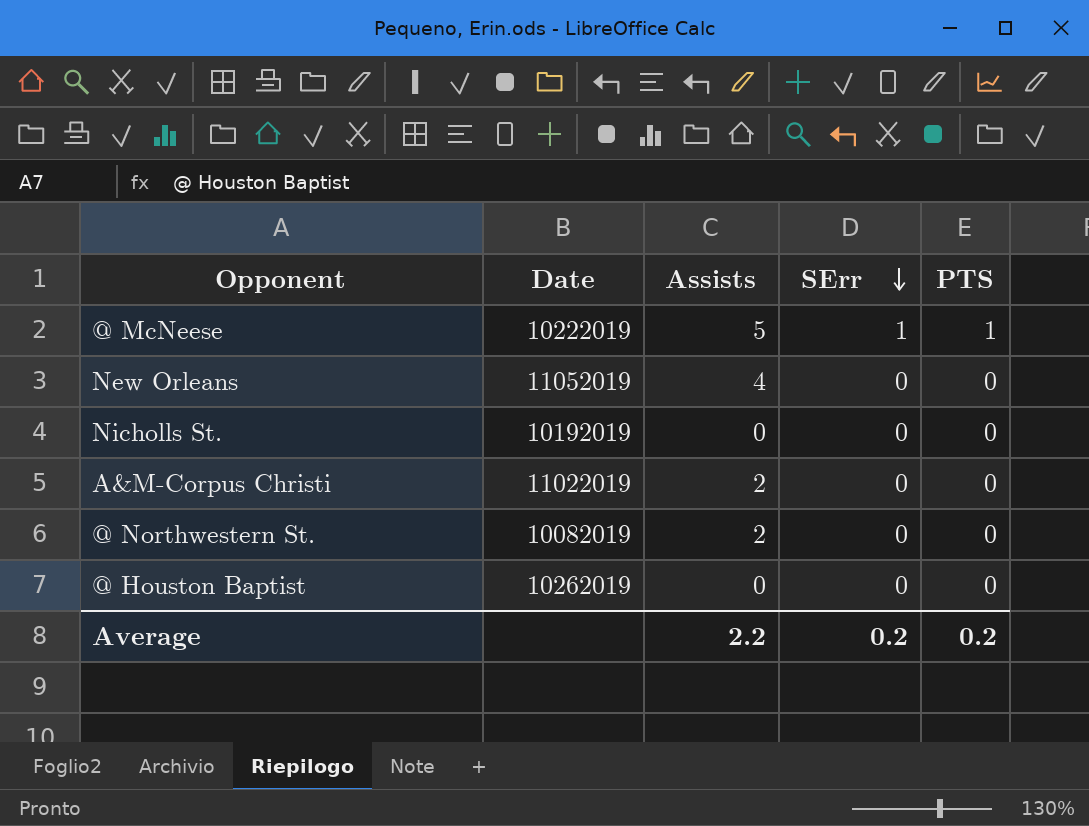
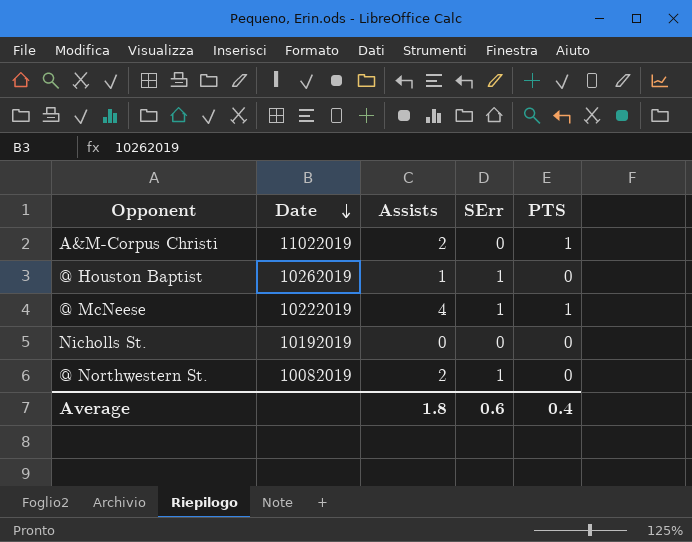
row order: SErr descending -> Date descending
row New Orleans: 11052019 | 4 | 0 | 0 -> none
A&M-Corpus Christi | PTS: 0 -> 1
@ Houston Baptist | Assists: 0 -> 1
@ Houston Baptist | SErr: 0 -> 1
@ McNeese | Assists: 5 -> 4
@ Northwestern St. | SErr: 0 -> 1
Average | Assists: 2.2 -> 1.8
Average | SErr: 0.2 -> 0.6
Average | PTS: 0.2 -> 0.4

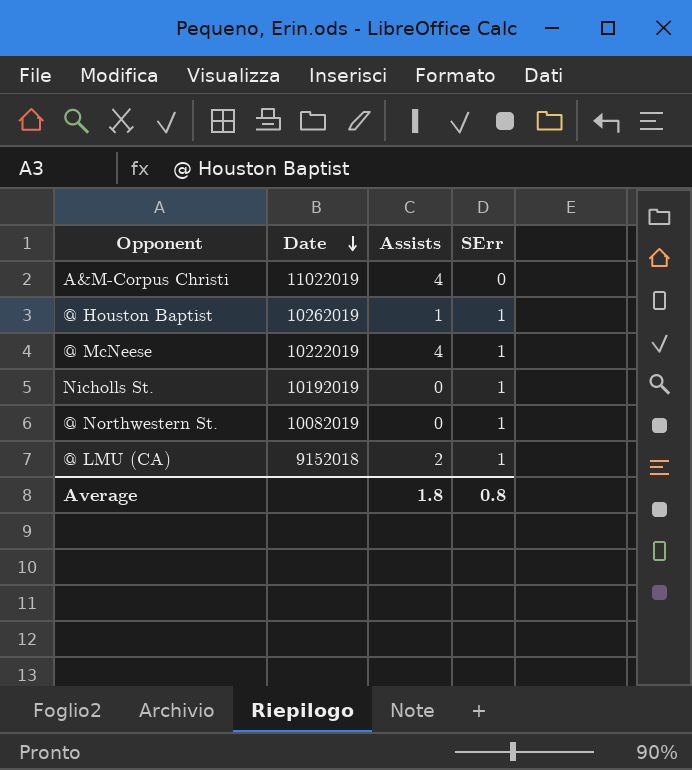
column PTS | position: 5 -> none
A&M-Corpus Christi | Assists: 2 -> 4
Nicholls St. | SErr: 0 -> 1
@ Northwestern St. | Assists: 2 -> 0
row @ LMU (CA): none -> 9152018 | 2 | 1
Average | SErr: 0.6 -> 0.8

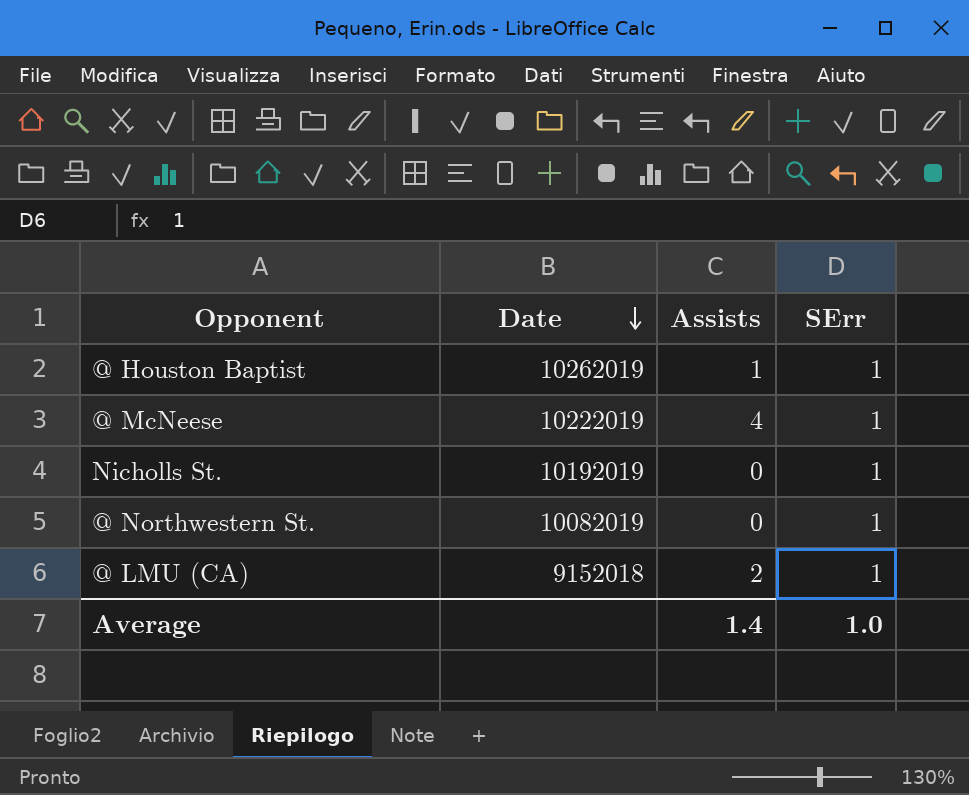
row A&M-Corpus Christi: 11022019 | 4 | 0 -> none
Average | Assists: 1.8 -> 1.4
Average | SErr: 0.8 -> 1.0

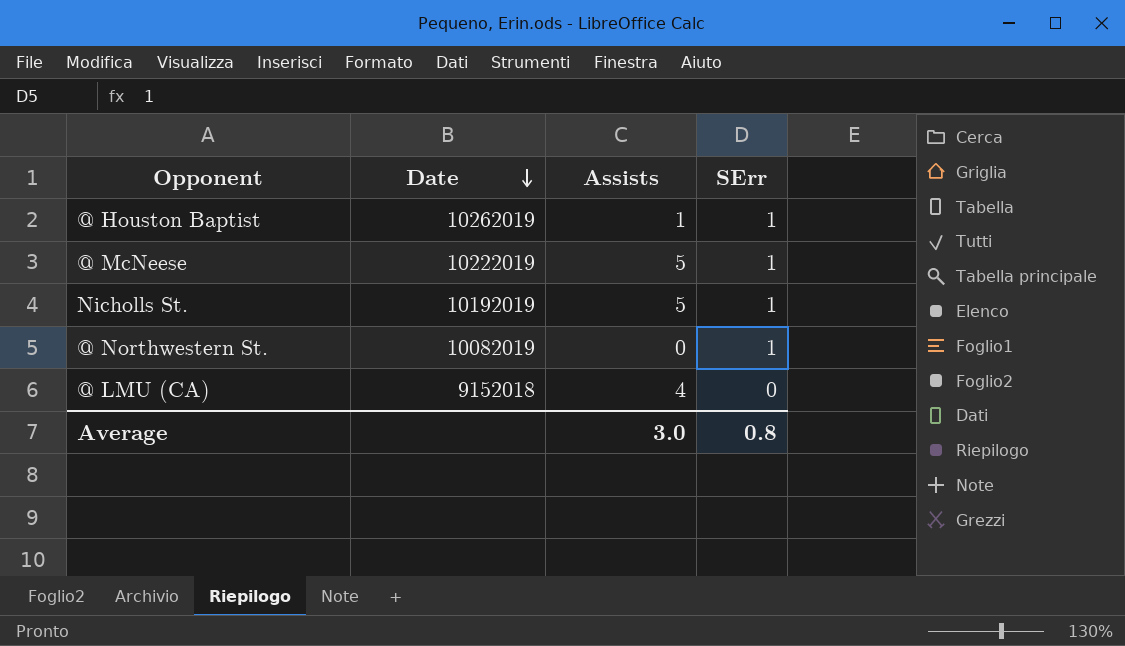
@ McNeese | Assists: 4 -> 5
Nicholls St. | Assists: 0 -> 5
@ LMU (CA) | Assists: 2 -> 4
@ LMU (CA) | SErr: 1 -> 0
Average | Assists: 1.4 -> 3.0
Average | SErr: 1.0 -> 0.8

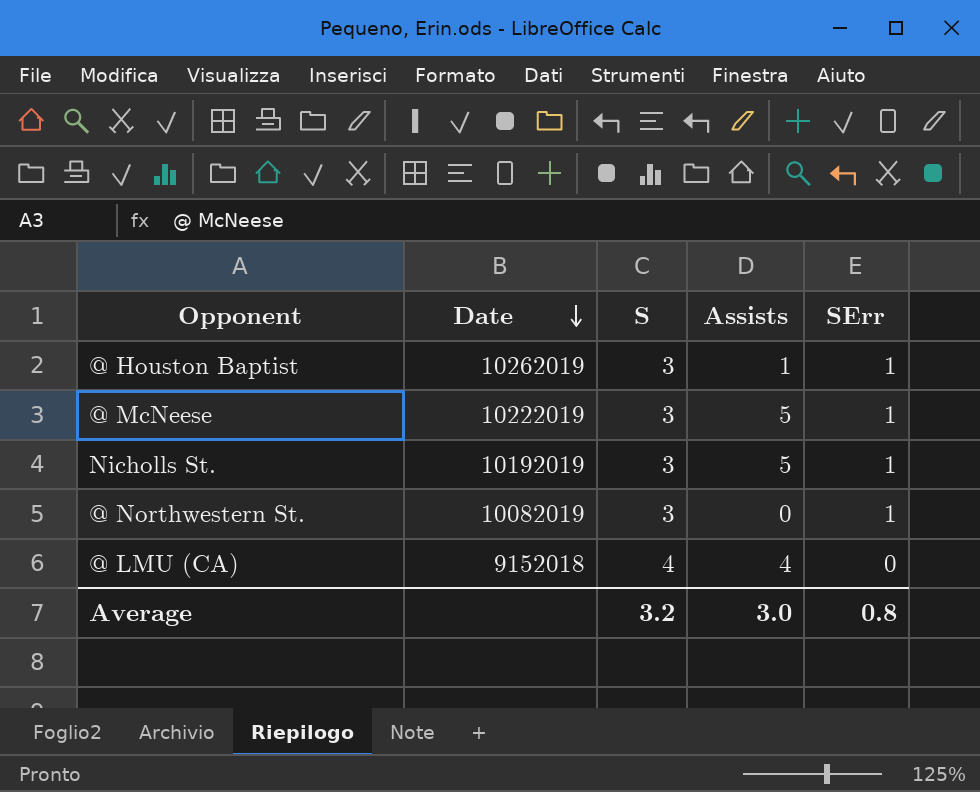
column S | position: none -> 3

